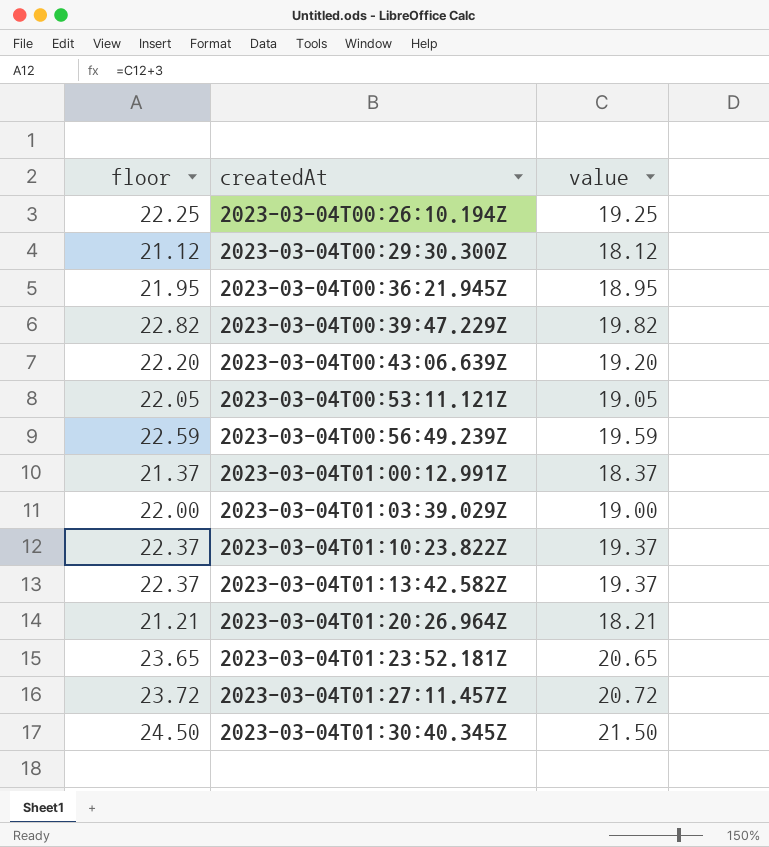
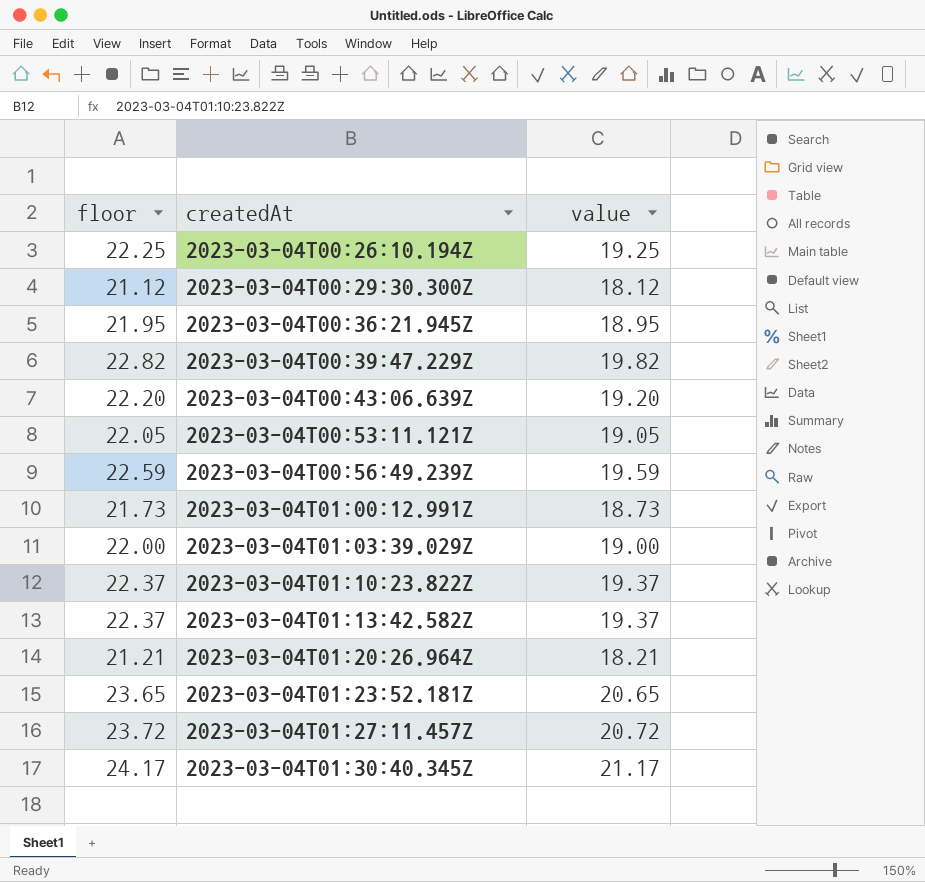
2023-03-04T01:00:12.991Z | floor: 21.37 -> 21.73
2023-03-04T01:00:12.991Z | value: 18.37 -> 18.73
2023-03-04T01:30:40.345Z | floor: 24.50 -> 24.17
2023-03-04T01:30:40.345Z | value: 21.50 -> 21.17

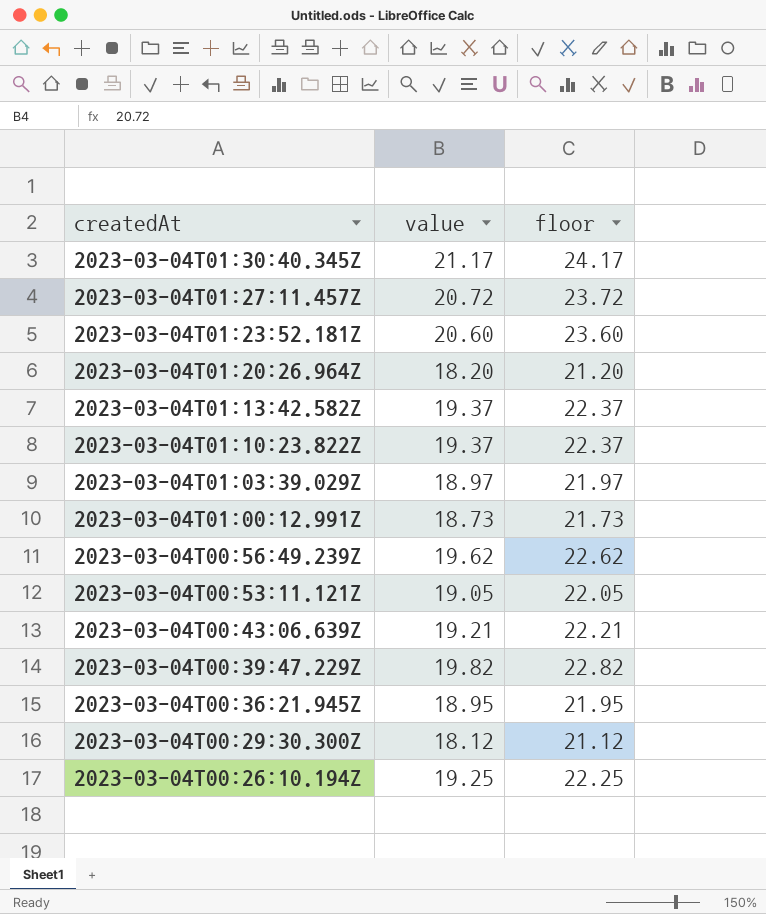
row order: createdAt ascending -> createdAt descending
column floor | position: 1 -> 3
2023-03-04T01:23:52.181Z | value: 20.65 -> 20.60
2023-03-04T01:23:52.181Z | floor: 23.65 -> 23.60
2023-03-04T01:20:26.964Z | value: 18.21 -> 18.20
2023-03-04T01:20:26.964Z | floor: 21.21 -> 21.20
2023-03-04T01:03:39.029Z | value: 19.00 -> 18.97
2023-03-04T01:03:39.029Z | floor: 22.00 -> 21.97
2023-03-04T00:56:49.239Z | value: 19.59 -> 19.62
2023-03-04T00:56:49.239Z | floor: 22.59 -> 22.62
2023-03-04T00:43:06.639Z | value: 19.20 -> 19.21
2023-03-04T00:43:06.639Z | floor: 22.20 -> 22.21

